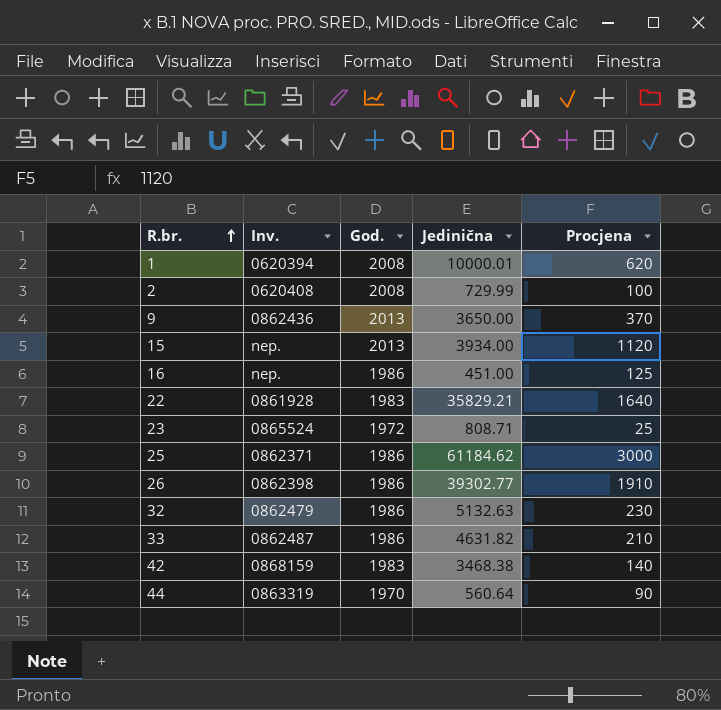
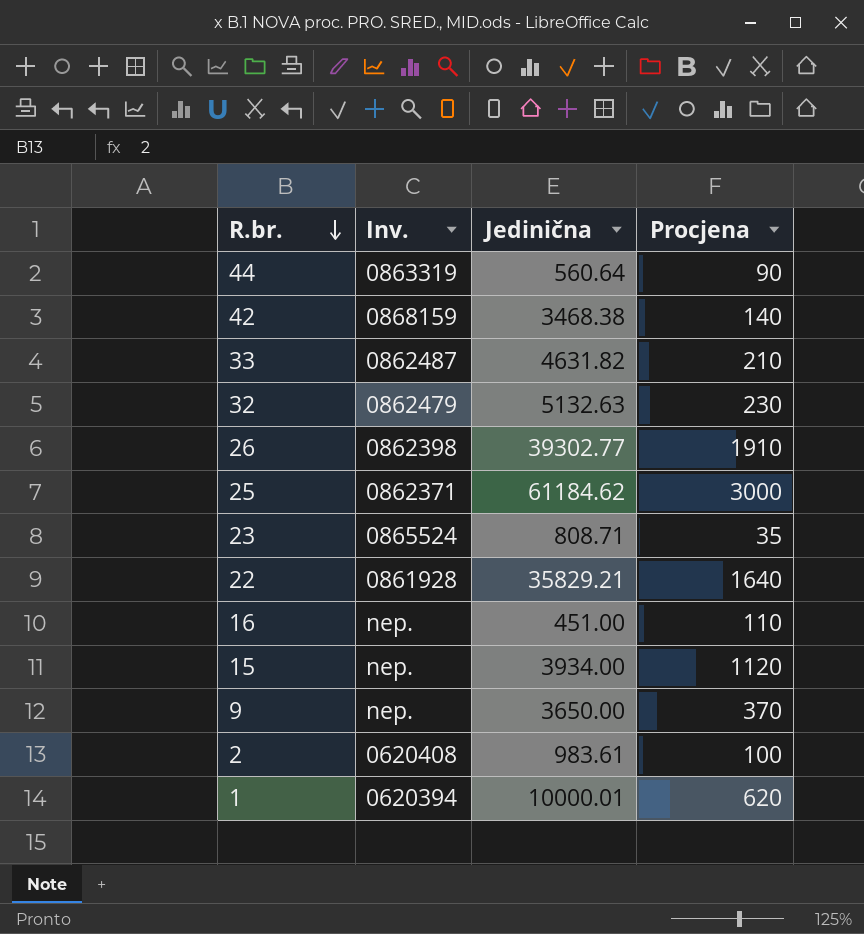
row order: R.br. ascending -> R.br. descending
column God. | position: 3 -> none
23 | Procjena: 25 -> 35
16 | Procjena: 125 -> 110
9 | Inv.: 0862436 -> nep.
2 | Jedinična: 729.99 -> 983.61

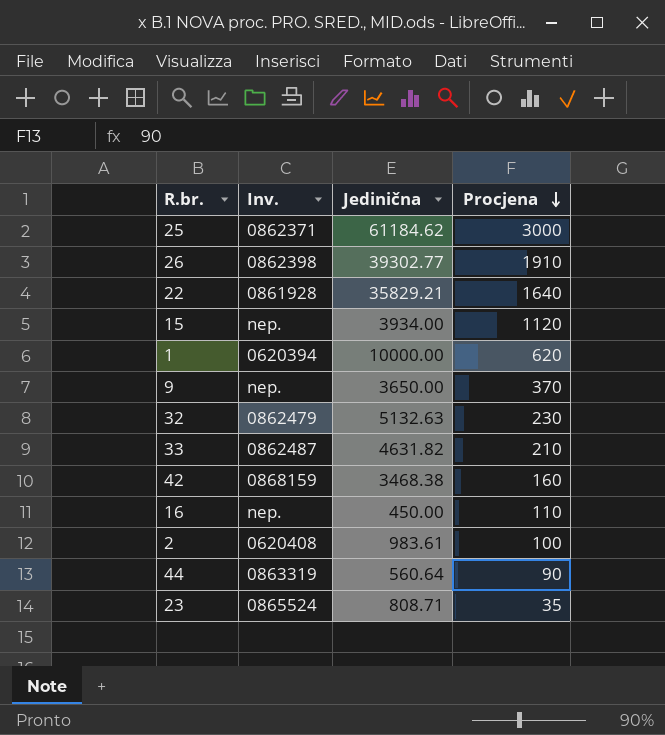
row order: R.br. descending -> Procjena descending
1 | Jedinična: 10000.01 -> 10000.00
42 | Procjena: 140 -> 160
16 | Jedinična: 451.00 -> 450.00

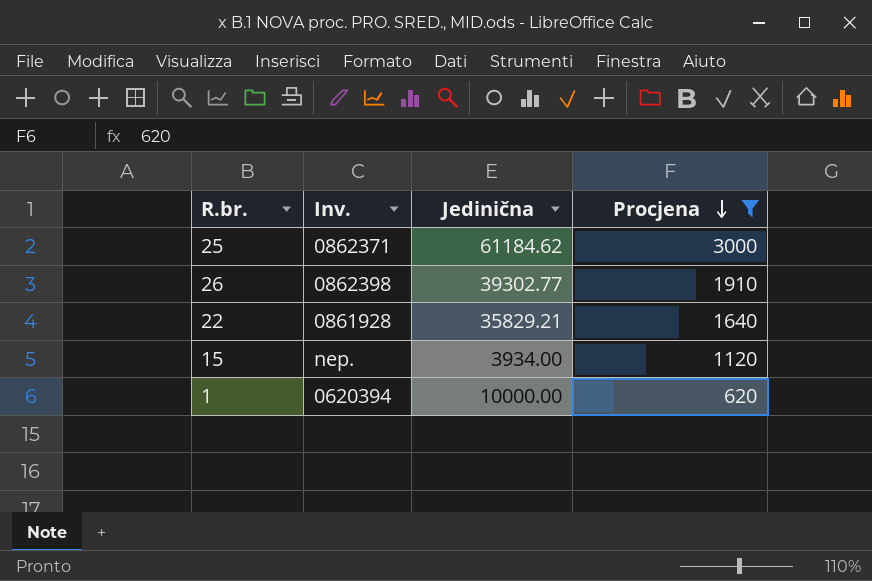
filter: none -> Procjena >= 620

